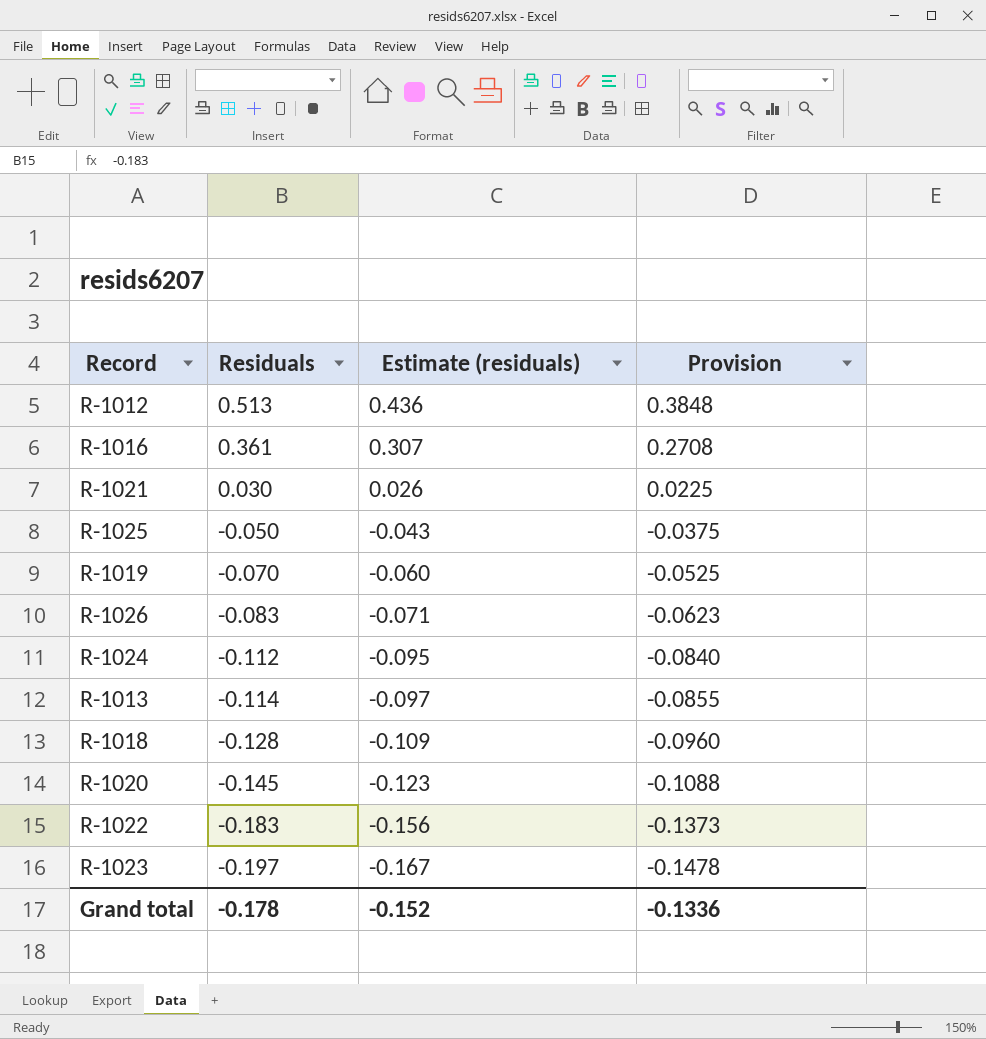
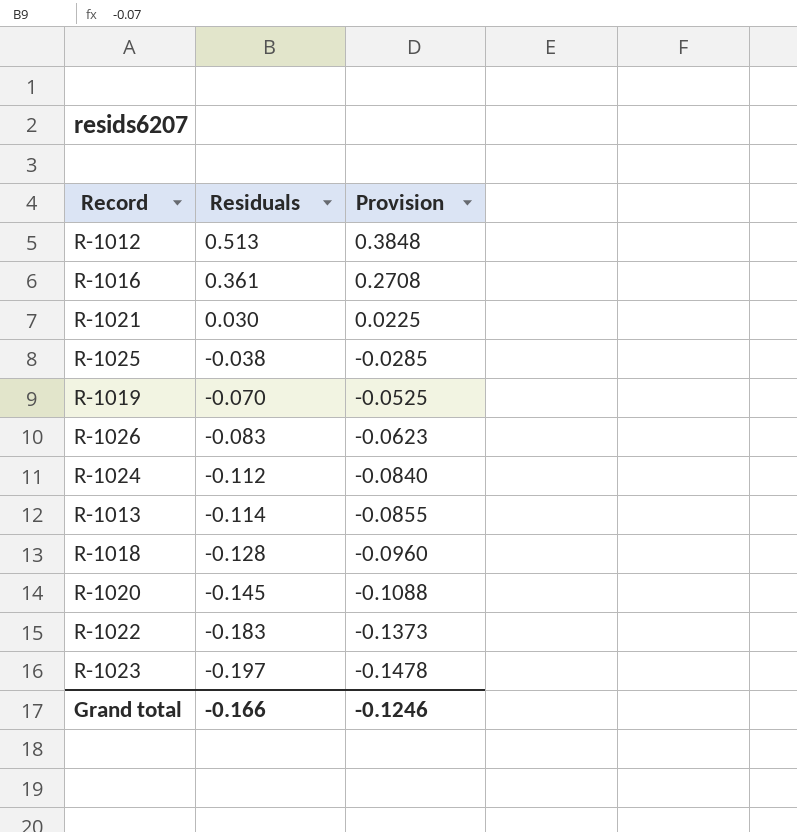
column Estimate (residuals) | formula: [Residuals] * 0.85 -> none
R-1025 | Residuals: -0.050 -> -0.038
R-1025 | Provision: -0.0375 -> -0.0285
Grand total | Residuals: -0.178 -> -0.166
Grand total | Provision: -0.1336 -> -0.1246

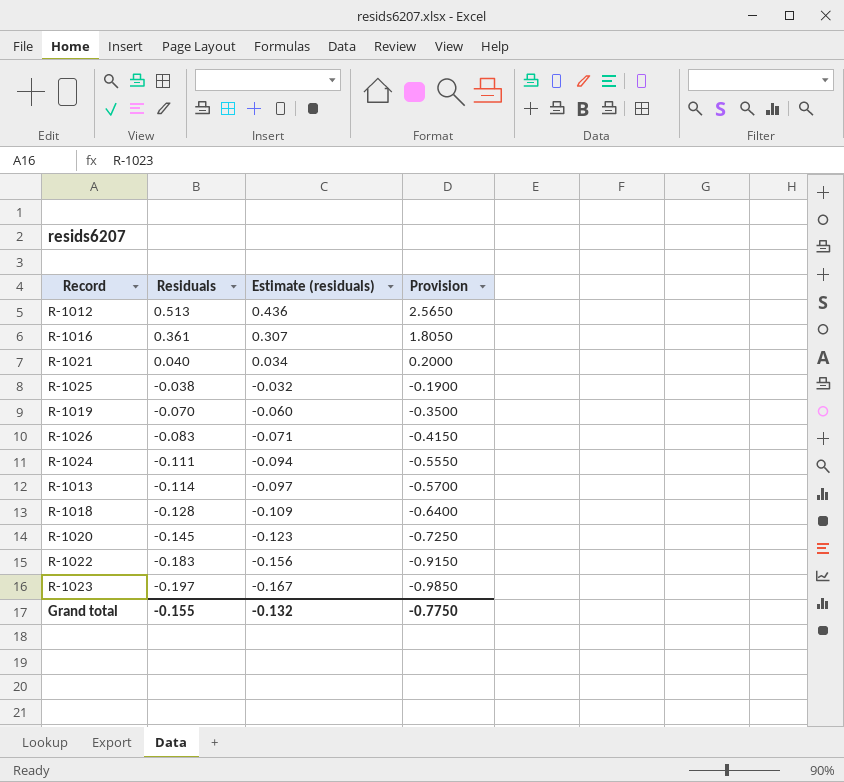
column Estimate (residuals) | formula: none -> [Residuals] * 0.85
column Provision | formula: [Residuals] * 0.75 -> [Residuals] * 5
R-1021 | Residuals: 0.030 -> 0.040
R-1024 | Residuals: -0.112 -> -0.111
Grand total | Residuals: -0.166 -> -0.155
Grand total | Provision: -0.1246 -> -0.7750

